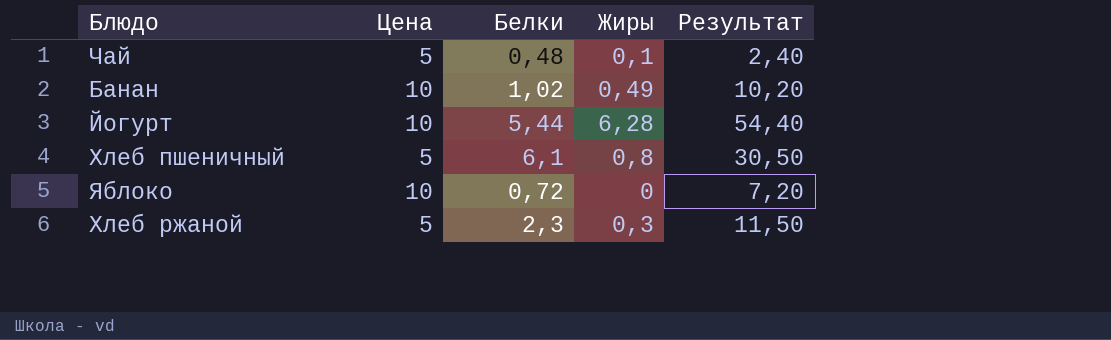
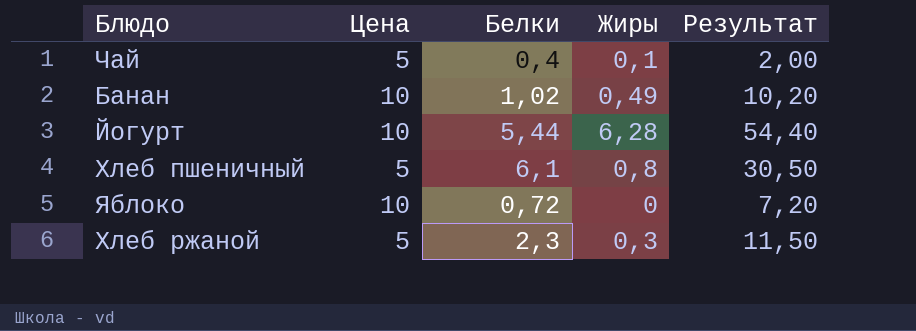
Чай | Белки: 0,48 -> 0,4
Чай | Результат: 2,40 -> 2,00

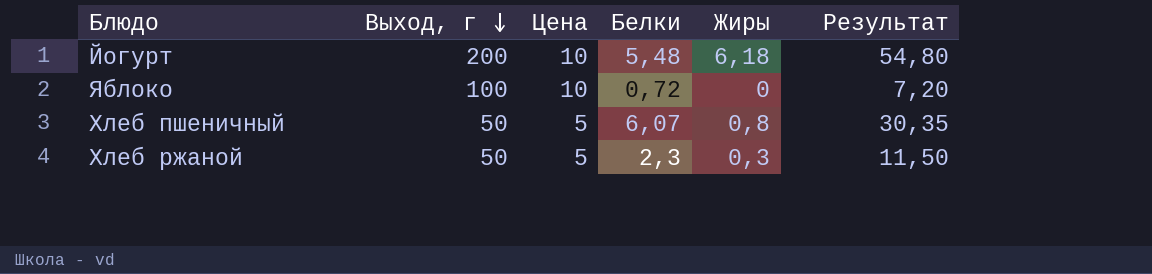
row order: none -> Выход, г descending
column Выход, г | position: none -> 2
row Чай: 5 | 0,4 | 0,1 | 2,00 -> none
row Банан: 10 | 1,02 | 0,49 | 10,20 -> none
Йогурт | Белки: 5,44 -> 5,48
Йогурт | Жиры: 6,28 -> 6,18
Йогурт | Результат: 54,40 -> 54,80
Хлеб пшеничный | Белки: 6,1 -> 6,07
Хлеб пшеничный | Результат: 30,50 -> 30,35

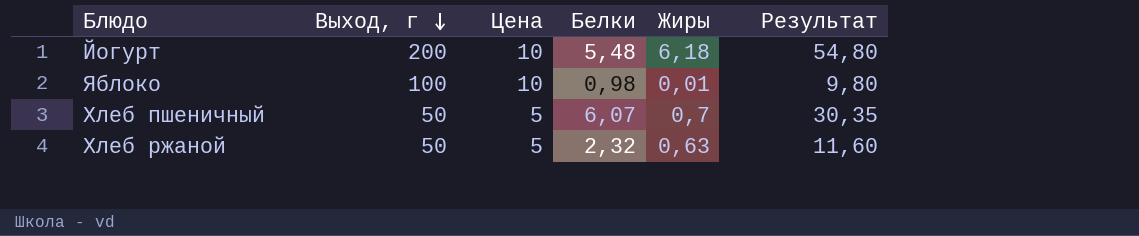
Яблоко | Белки: 0,72 -> 0,98
Яблоко | Жиры: 0 -> 0,01
Яблоко | Результат: 7,20 -> 9,80
Хлеб пшеничный | Жиры: 0,8 -> 0,7
Хлеб ржаной | Белки: 2,3 -> 2,32
Хлеб ржаной | Жиры: 0,3 -> 0,63
Хлеб ржаной | Результат: 11,50 -> 11,60

